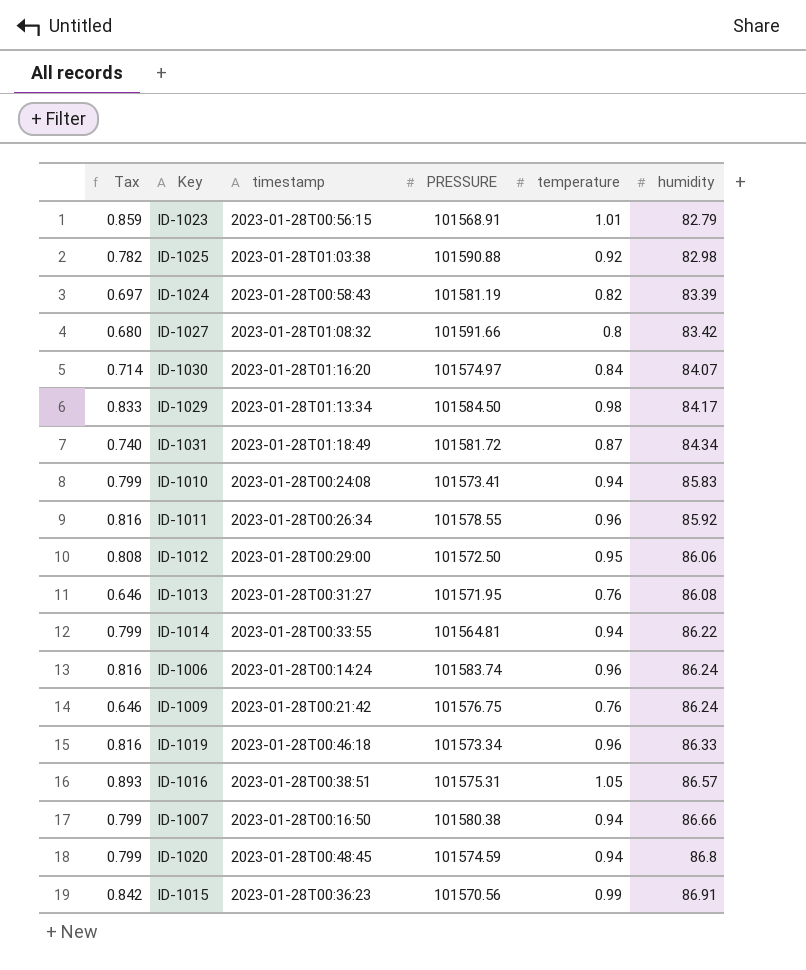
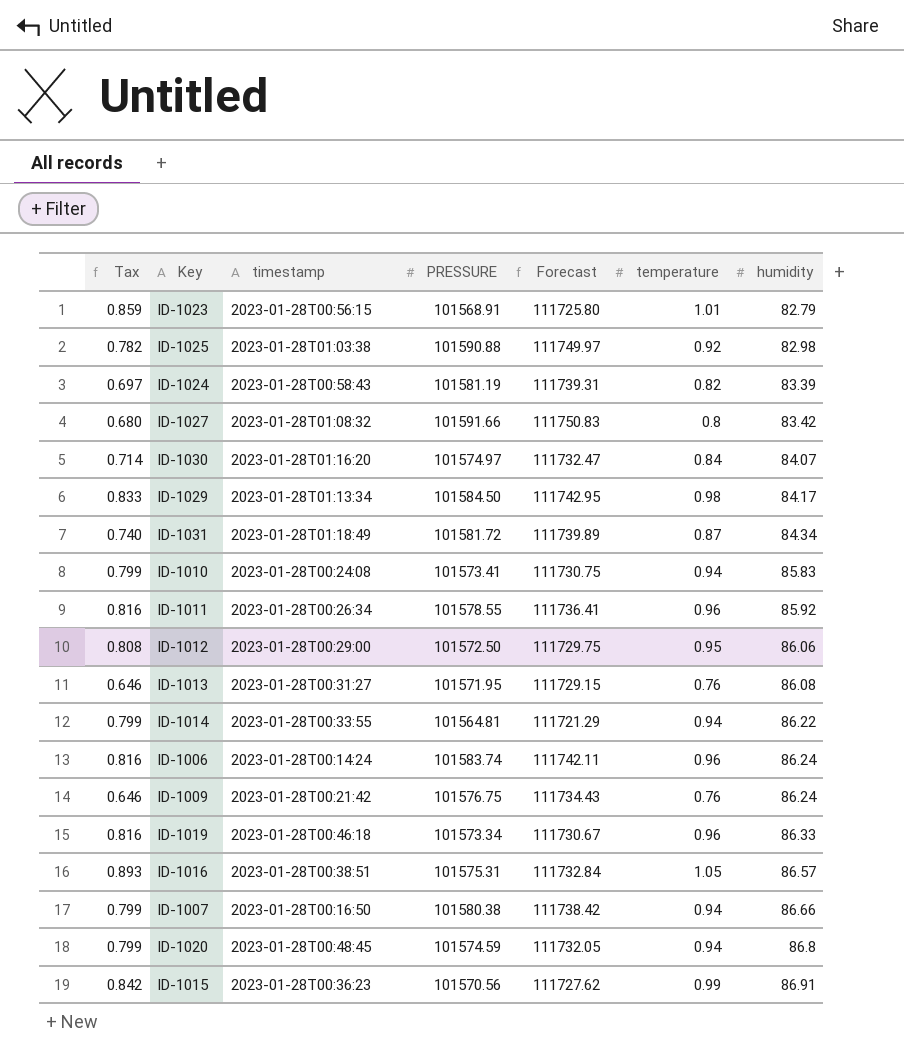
column Forecast | formula: none -> [PRESSURE] * 1.1

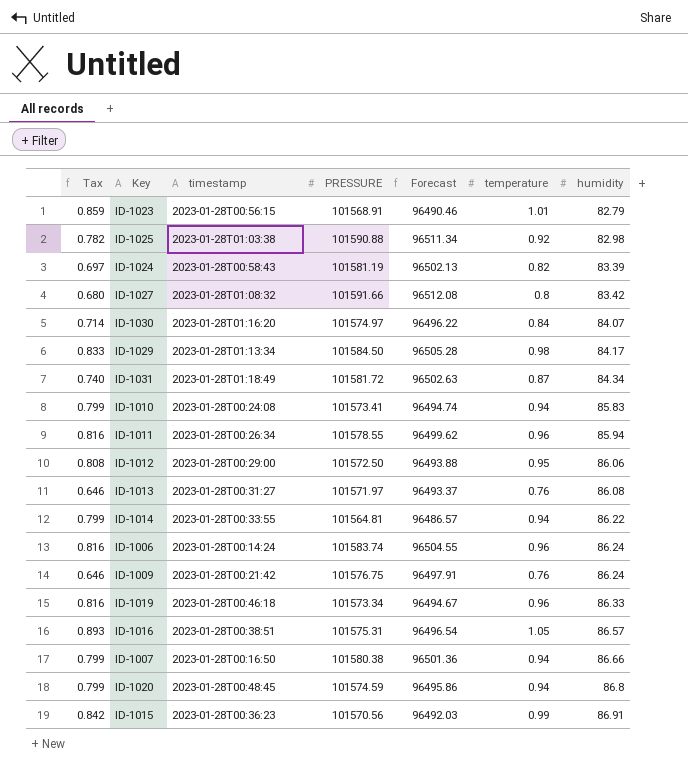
column Forecast | formula: [PRESSURE] * 1.1 -> [PRESSURE] * 0.95
ID-1011 | humidity: 85.92 -> 85.94
ID-1013 | PRESSURE: 101571.95 -> 101571.97

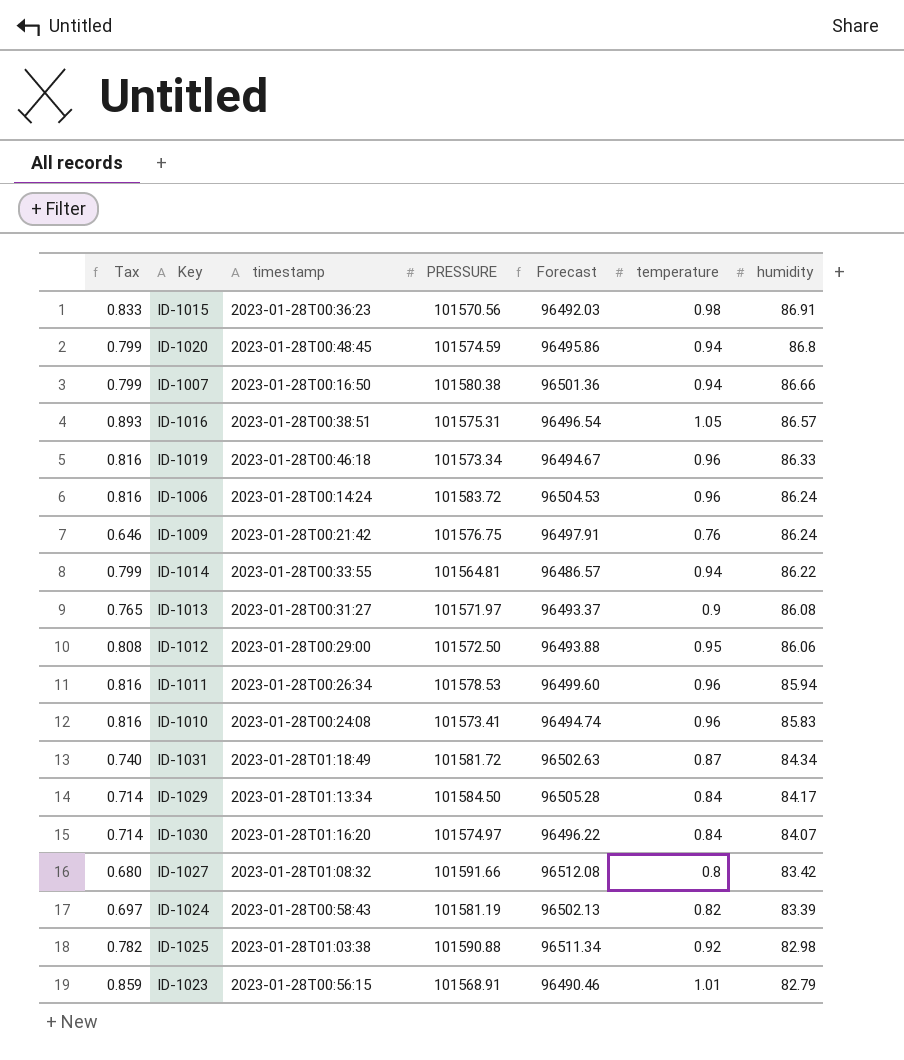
row order: humidity ascending -> humidity descending
ID-1015 | Tax: 0.842 -> 0.833
ID-1015 | temperature: 0.99 -> 0.98
ID-1006 | PRESSURE: 101583.74 -> 101583.72
ID-1006 | Forecast: 96504.55 -> 96504.53
ID-1013 | Tax: 0.646 -> 0.765
ID-1013 | temperature: 0.76 -> 0.9
ID-1011 | PRESSURE: 101578.55 -> 101578.53
ID-1011 | Forecast: 96499.62 -> 96499.60
ID-1010 | Tax: 0.799 -> 0.816
ID-1010 | temperature: 0.94 -> 0.96
ID-1029 | Tax: 0.833 -> 0.714
ID-1029 | temperature: 0.98 -> 0.84

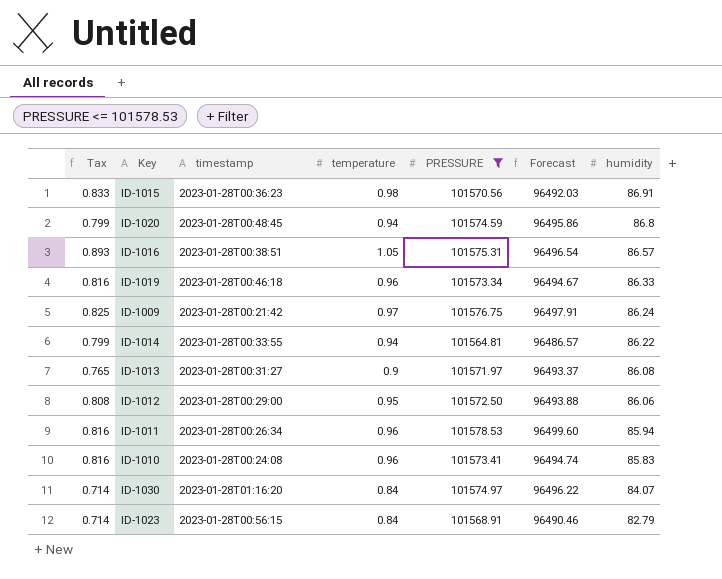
filter: none -> PRESSURE <= 101578.53
column temperature | position: 6 -> 4
ID-1009 | Tax: 0.646 -> 0.825
ID-1009 | temperature: 0.76 -> 0.97
ID-1023 | Tax: 0.859 -> 0.714
ID-1023 | temperature: 1.01 -> 0.84

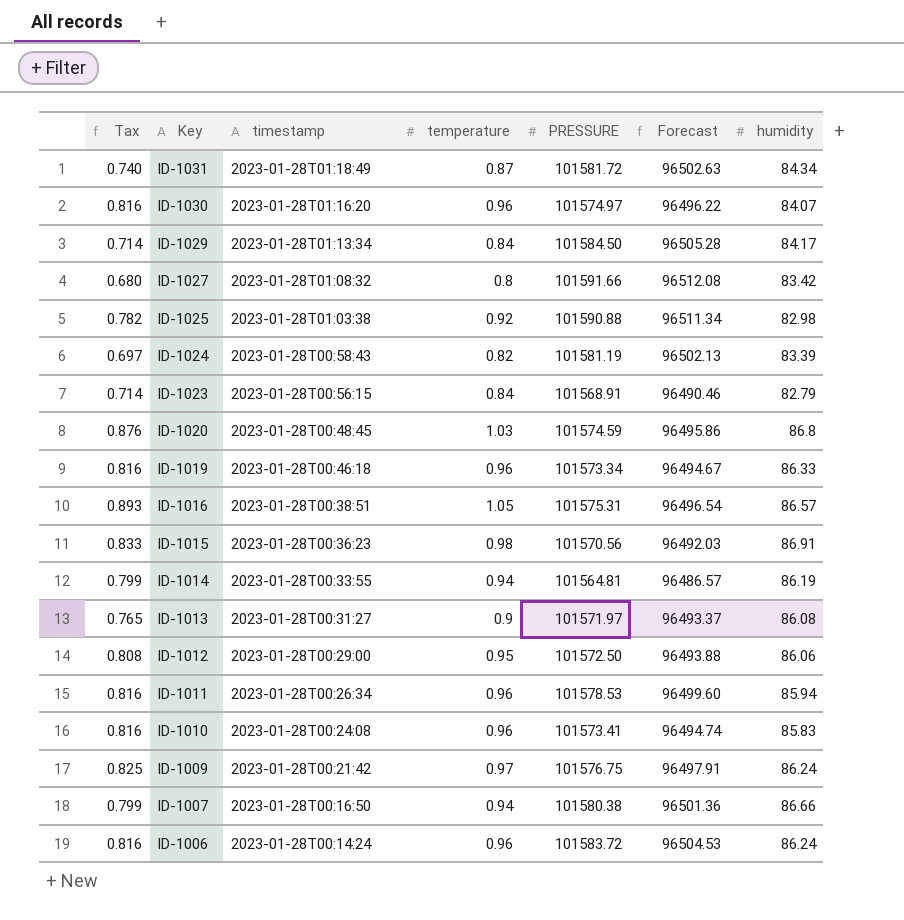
filter: PRESSURE <= 101578.53 -> none
row order: humidity descending -> Key descending
ID-1030 | Tax: 0.714 -> 0.816
ID-1030 | temperature: 0.84 -> 0.96
ID-1020 | Tax: 0.799 -> 0.876
ID-1020 | temperature: 0.94 -> 1.03
ID-1014 | humidity: 86.22 -> 86.19

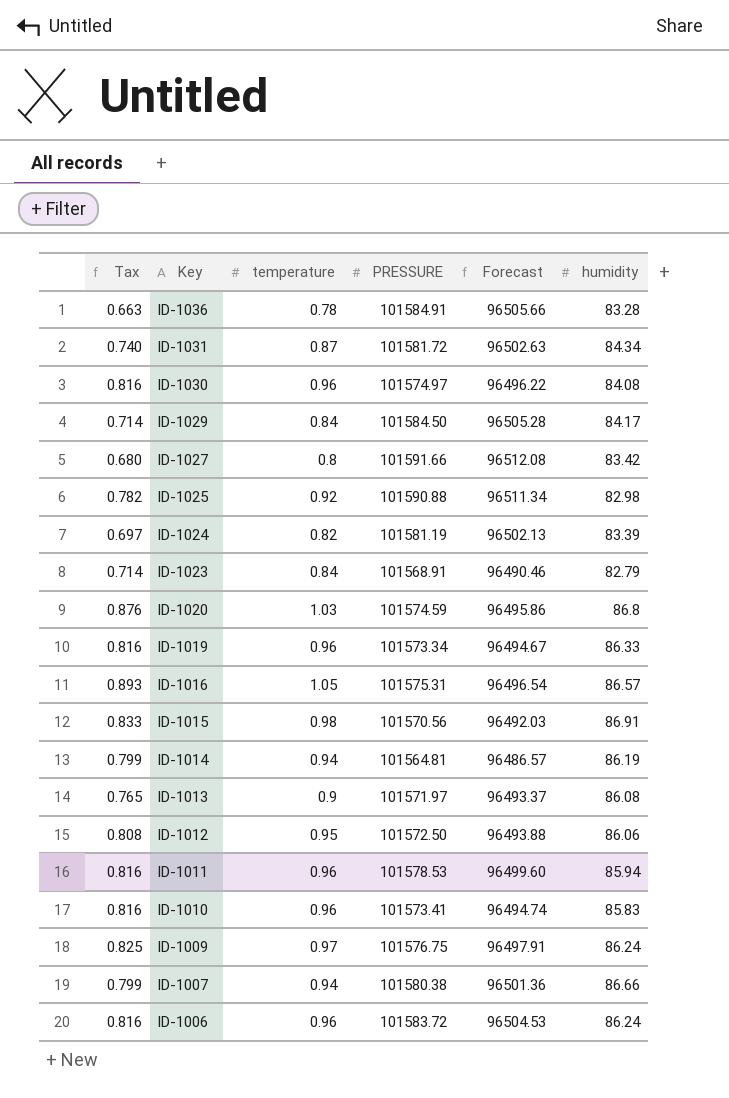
column timestamp | position: 3 -> none
row ID-1036: none -> 0.663 | 0.78 | 101584.91 | 96505.66 | 83.28
ID-1030 | humidity: 84.07 -> 84.08

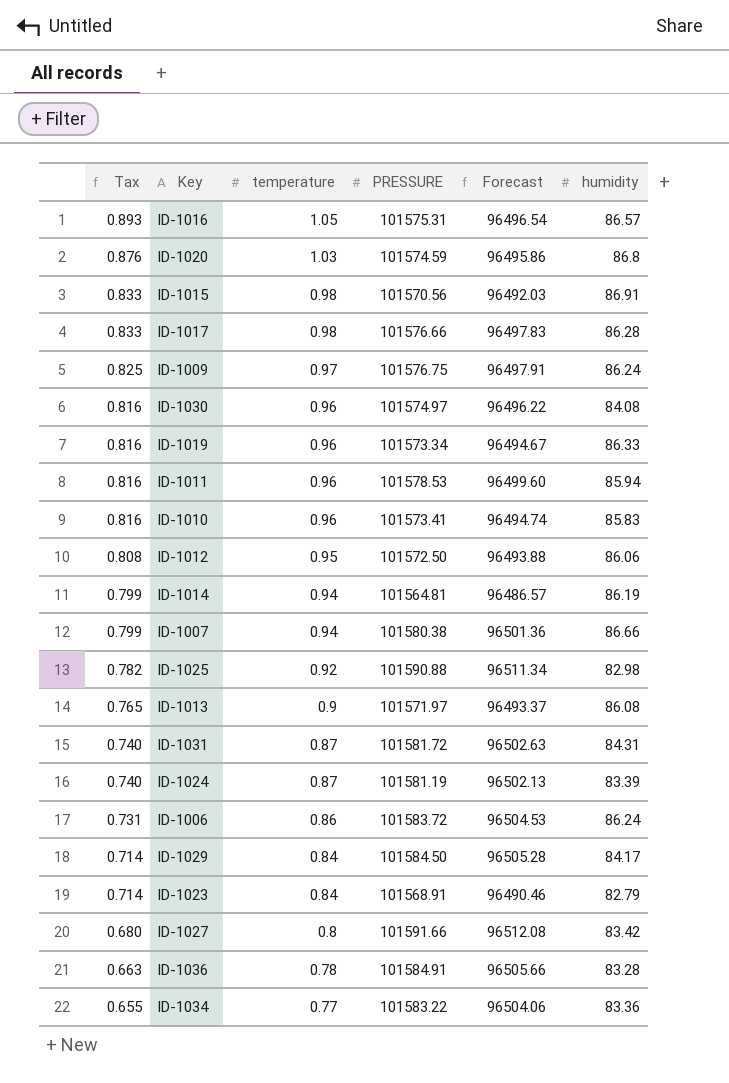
row order: Key descending -> Tax descending
row ID-1017: none -> 0.833 | 0.98 | 101576.66 | 96497.83 | 86.28
ID-1031 | humidity: 84.34 -> 84.31
ID-1024 | Tax: 0.697 -> 0.740
ID-1024 | temperature: 0.82 -> 0.87
ID-1006 | Tax: 0.816 -> 0.731
ID-1006 | temperature: 0.96 -> 0.86
row ID-1034: none -> 0.655 | 0.77 | 101583.22 | 96504.06 | 83.36

